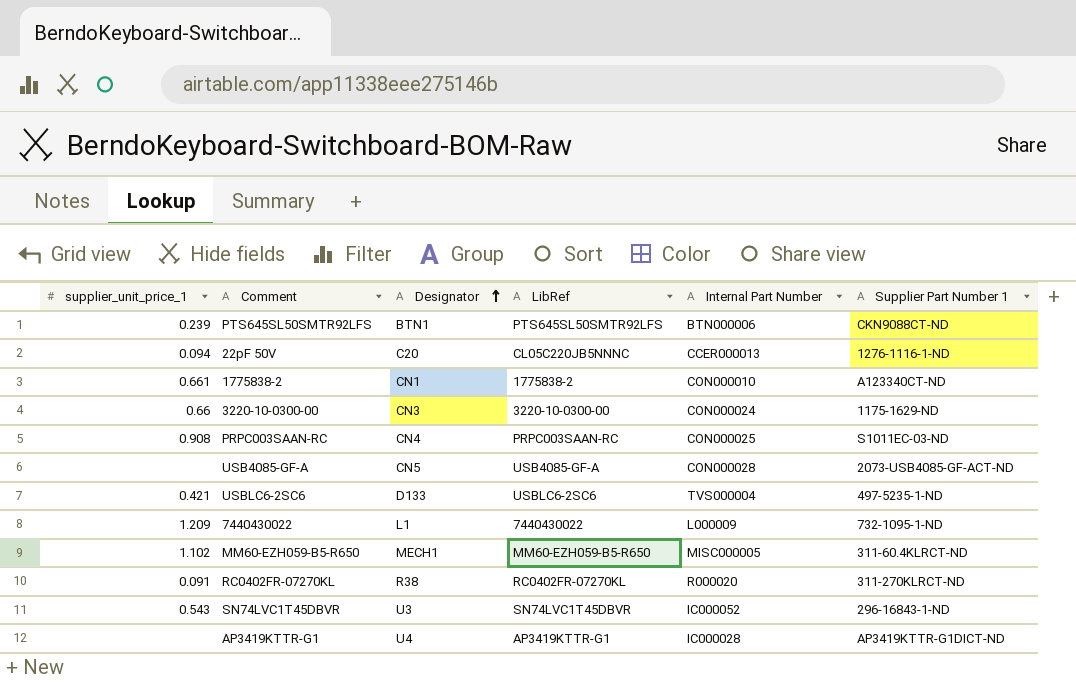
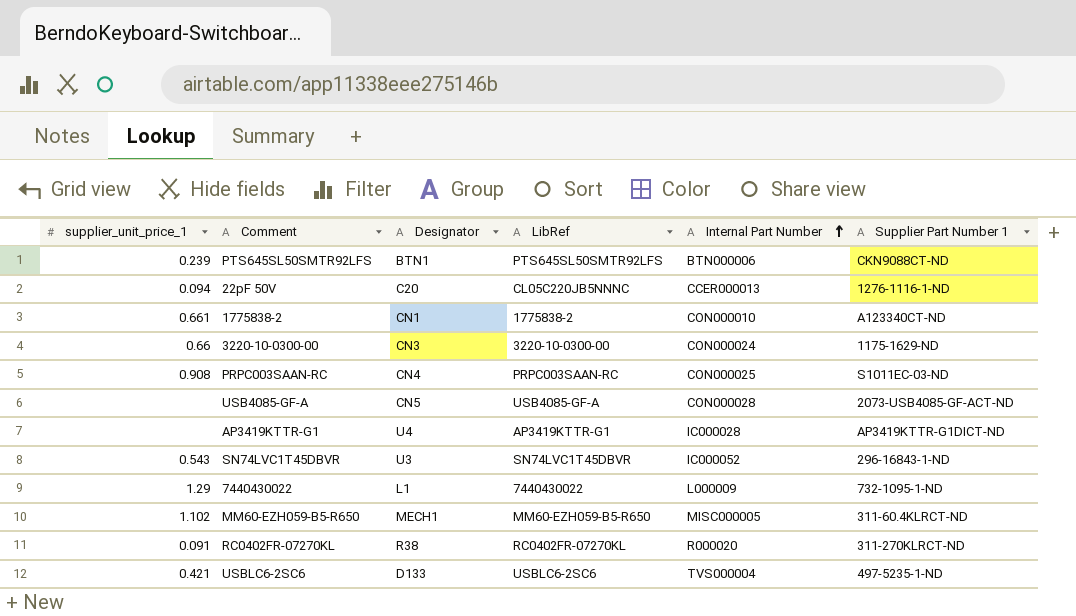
row order: Designator ascending -> Internal Part Number ascending
7440430022 | supplier_unit_price_1: 1.209 -> 1.29

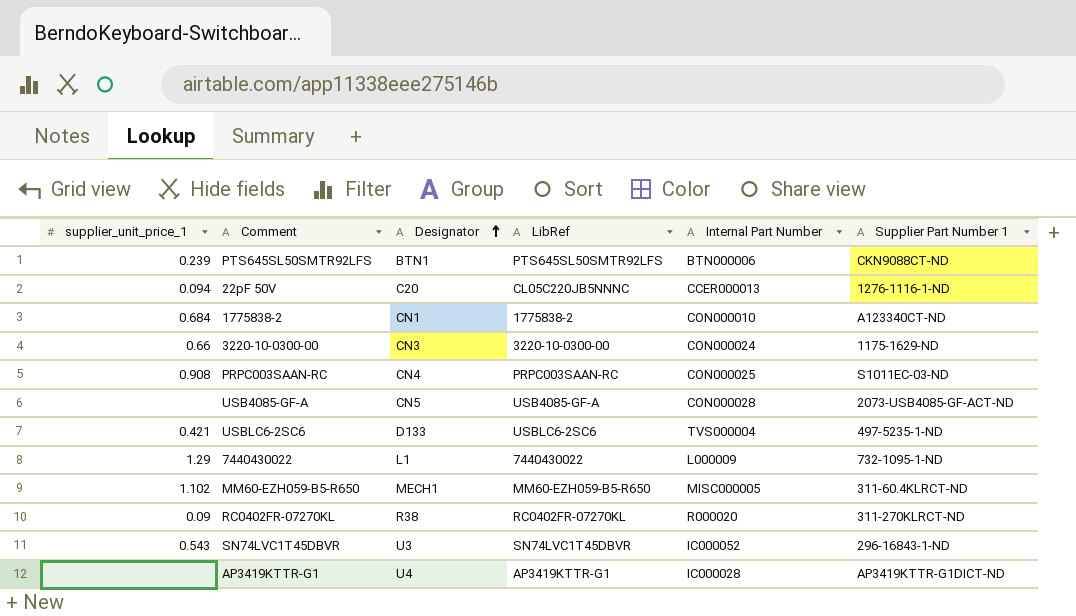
row order: Internal Part Number ascending -> Designator ascending
1775838-2 | supplier_unit_price_1: 0.661 -> 0.684
RC0402FR-07270KL | supplier_unit_price_1: 0.091 -> 0.09

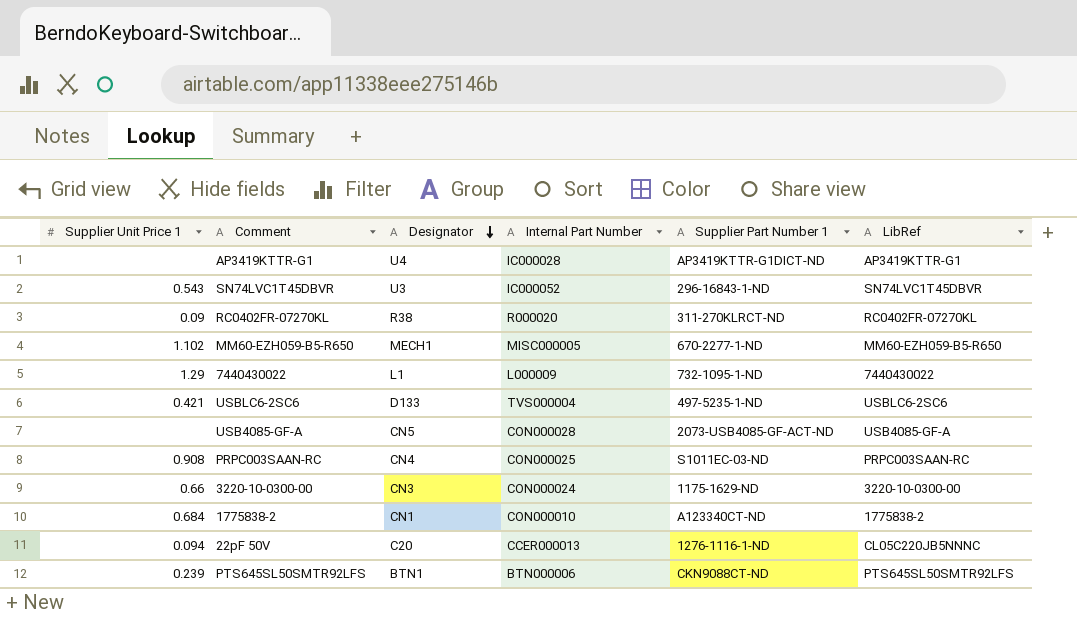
row order: Designator ascending -> Designator descending
column name: supplier_unit_price_1 -> Supplier Unit Price 1
column LibRef | position: 4 -> 6
MM60-EZH059-B5-R650 | Supplier Part Number 1: 311-60.4KLRCT-ND -> 670-2277-1-ND

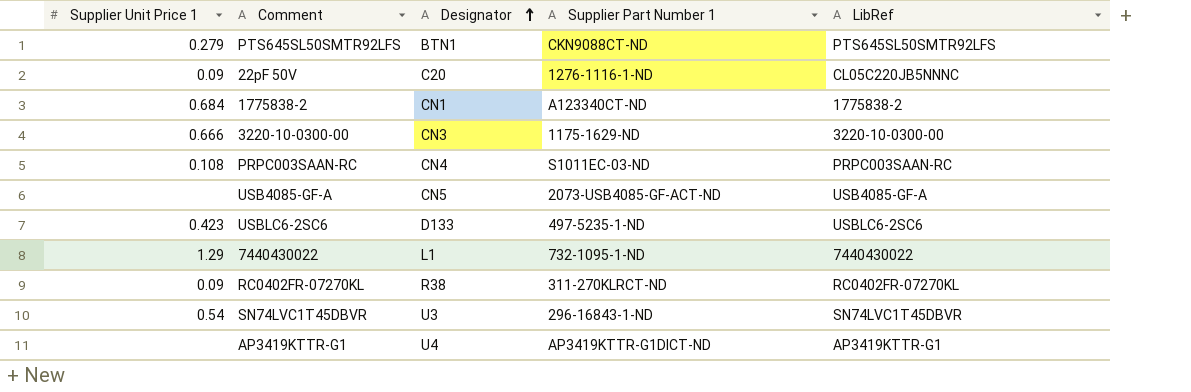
row order: Designator descending -> Designator ascending
column Internal Part Number | position: 4 -> none
row MM60-EZH059-B5-R650: 1.102 | MECH1 | MISC000005 | 670-2277-1-ND | MM60-EZH059-B5-R650 -> none
PTS645SL50SMTR92LFS | Supplier Unit Price 1: 0.239 -> 0.279
22pF 50V | Supplier Unit Price 1: 0.094 -> 0.09
3220-10-0300-00 | Supplier Unit Price 1: 0.66 -> 0.666
PRPC003SAAN-RC | Supplier Unit Price 1: 0.908 -> 0.108
USBLC6-2SC6 | Supplier Unit Price 1: 0.421 -> 0.423
SN74LVC1T45DBVR | Supplier Unit Price 1: 0.543 -> 0.54

